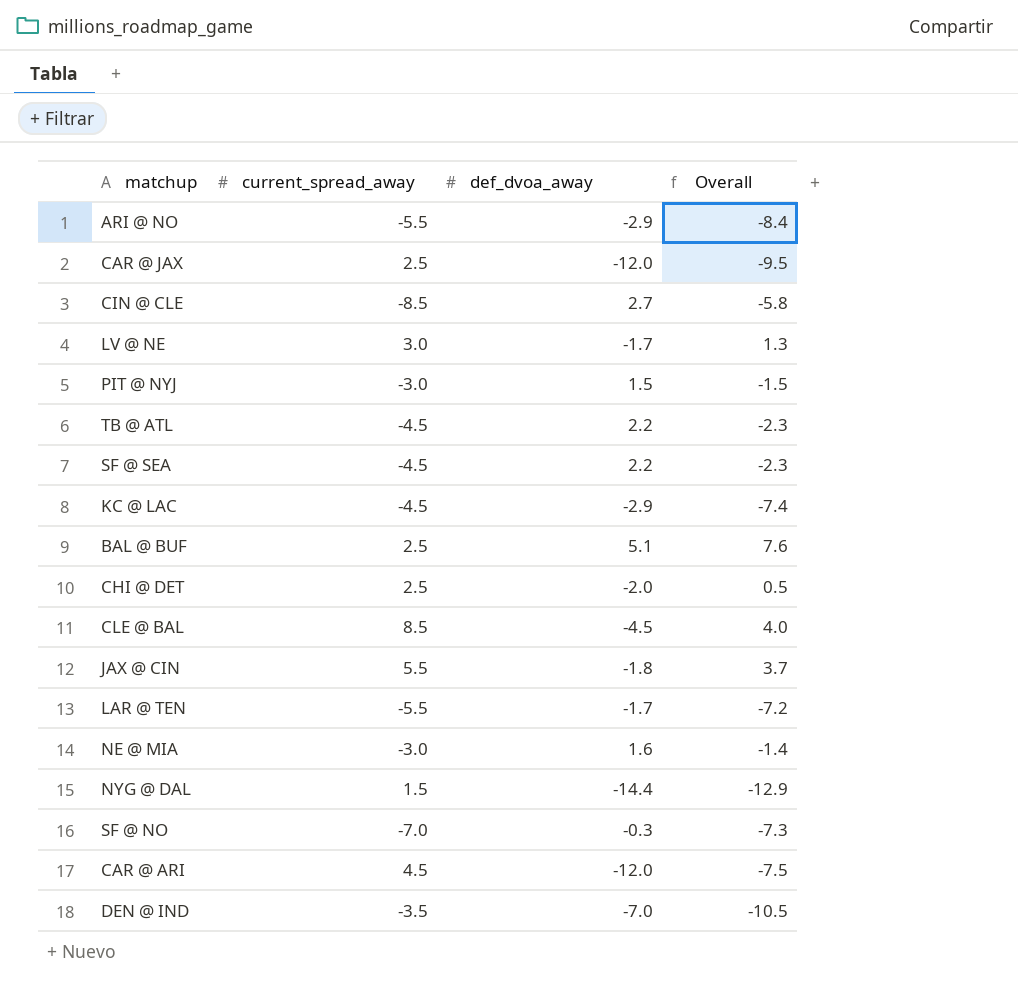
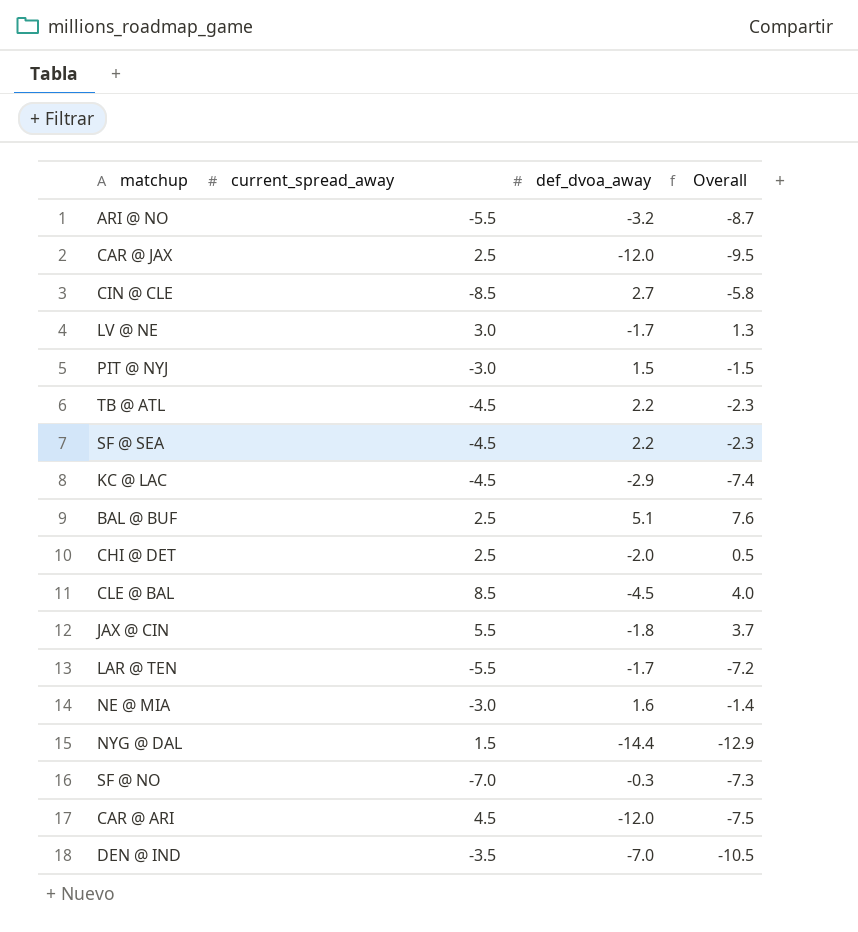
ARI @ NO | def_dvoa_away: -2.9 -> -3.2
ARI @ NO | Overall: -8.4 -> -8.7

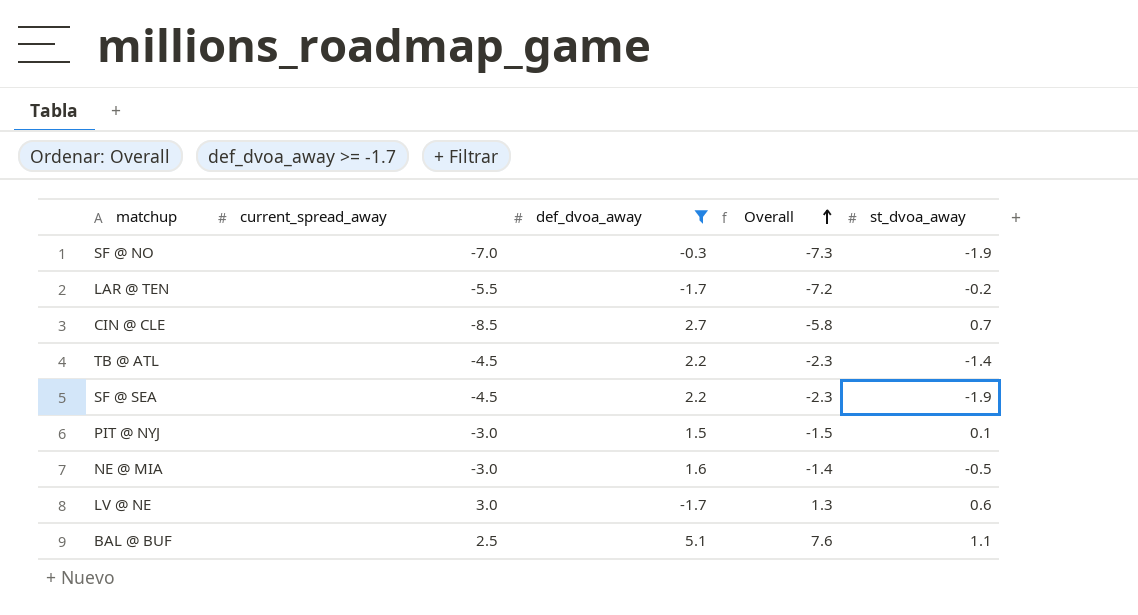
filter: none -> def_dvoa_away >= -1.7
row order: none -> Overall ascending
column st_dvoa_away | position: none -> 5

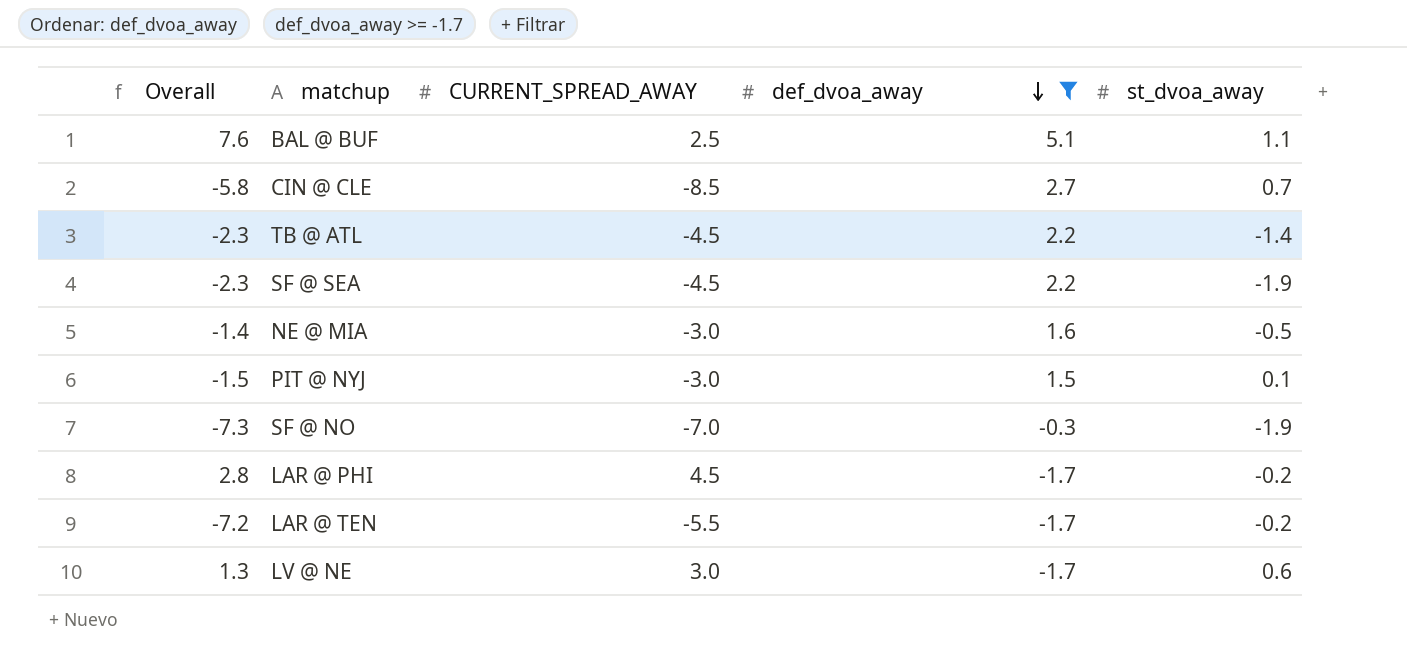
row order: Overall ascending -> def_dvoa_away descending
column Overall | position: 4 -> 1
column name: current_spread_away -> CURRENT_SPREAD_AWAY
row LAR @ PHI: none -> 2.8 | 4.5 | -1.7 | -0.2

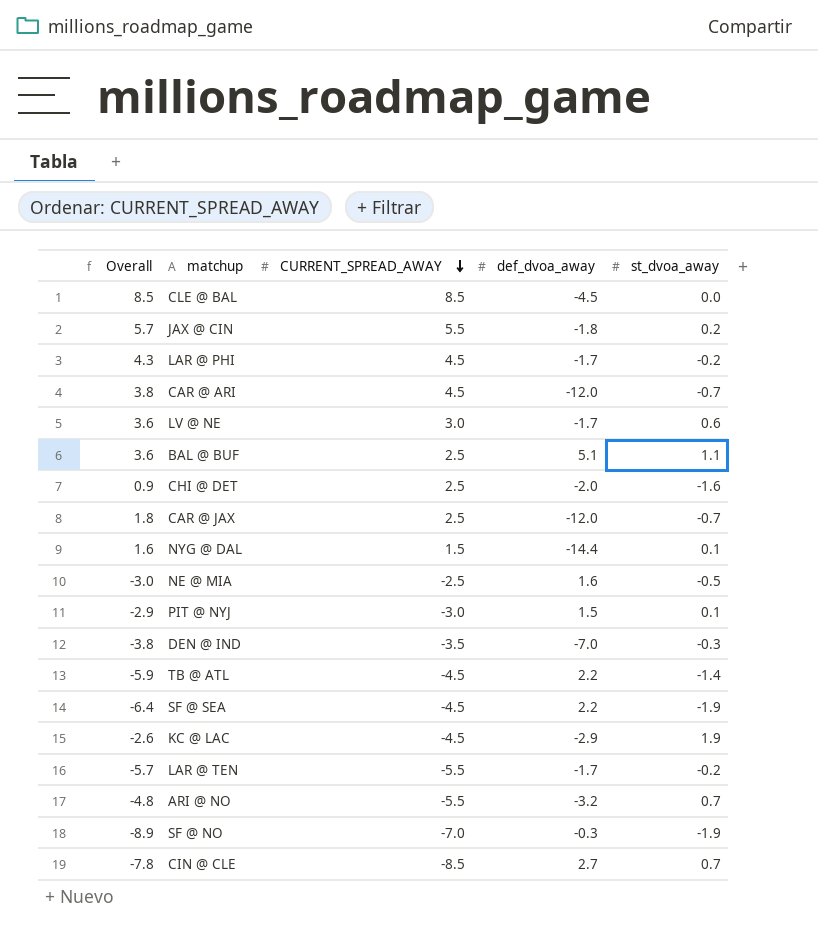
filter: def_dvoa_away >= -1.7 -> none
row order: def_dvoa_away descending -> CURRENT_SPREAD_AWAY descending
column Overall | formula: [CURRENT_SPREAD_AWAY] + [def_dvoa_away] -> [CURRENT_SPREAD_AWAY] + [st_dvoa_away]
NE @ MIA | CURRENT_SPREAD_AWAY: -3.0 -> -2.5

